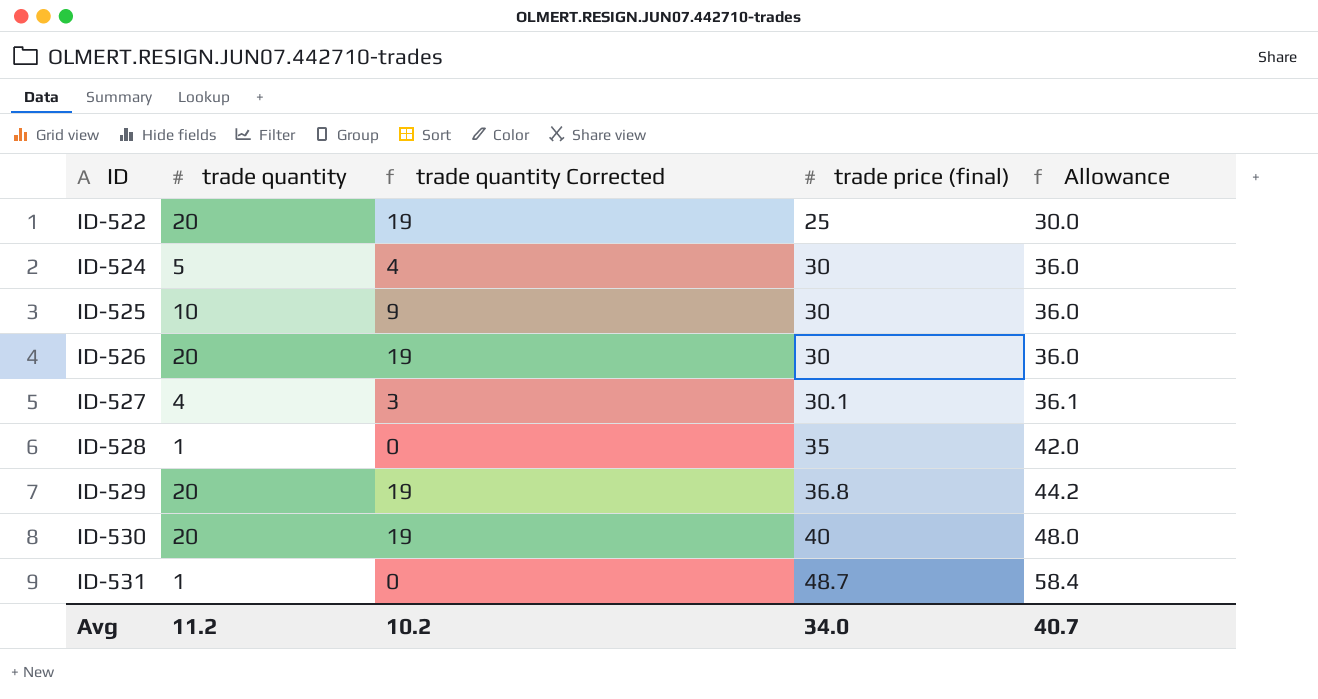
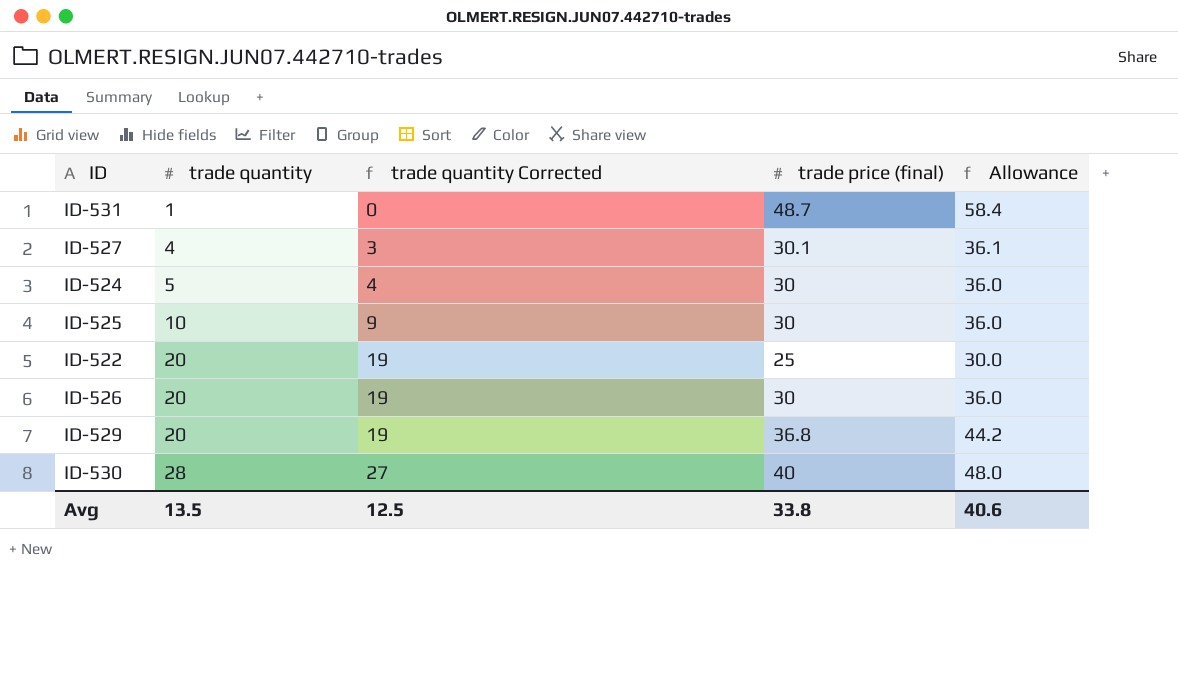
row order: ID ascending -> trade quantity ascending
row ID-528: 1 | 0 | 35 | 42.0 -> none
ID-530 | trade quantity: 20 -> 28
ID-530 | trade quantity Corrected: 19 -> 27
Avg | trade quantity: 11.2 -> 13.5
Avg | trade quantity Corrected: 10.2 -> 12.5
Avg | trade price (final): 34.0 -> 33.8
Avg | Allowance: 40.7 -> 40.6

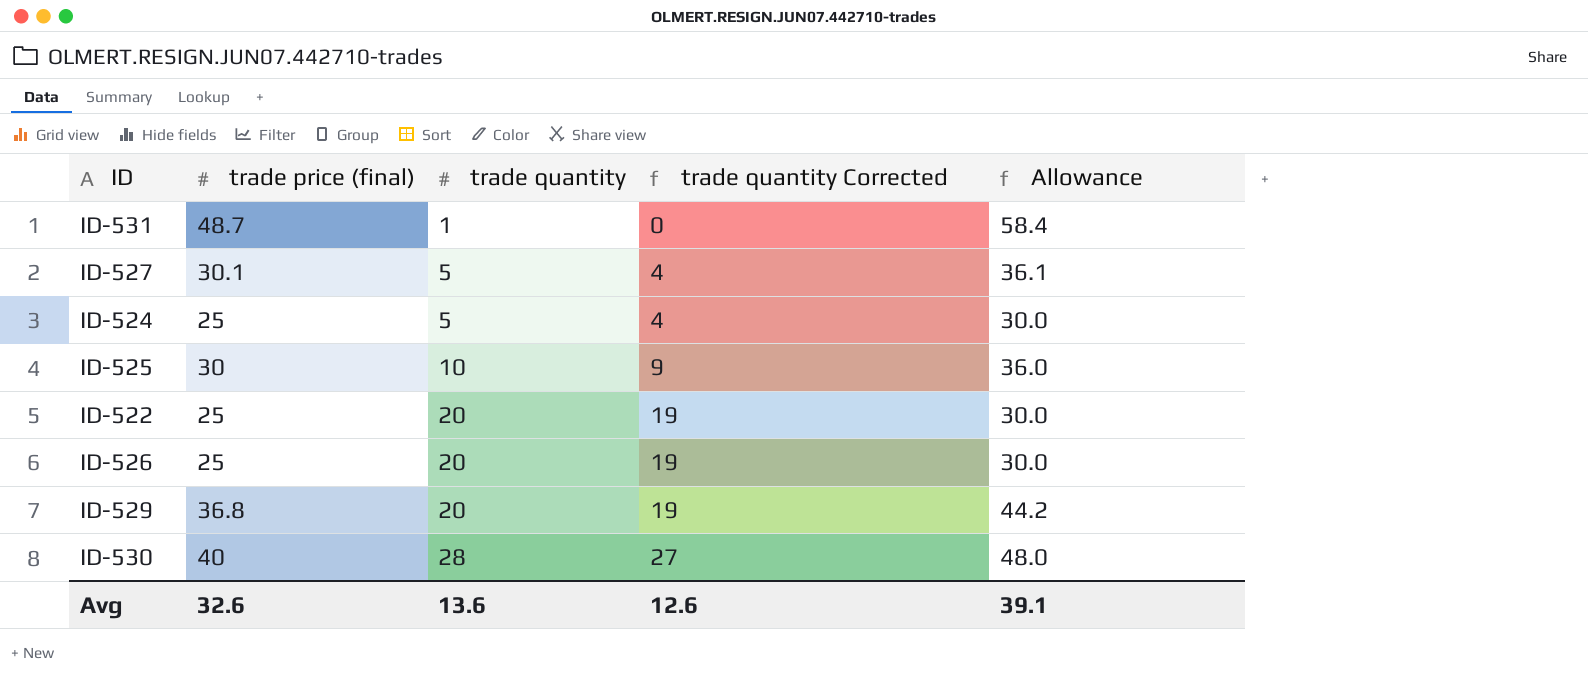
column trade price (final) | position: 4 -> 2
ID-527 | trade quantity: 4 -> 5
ID-527 | trade quantity Corrected: 3 -> 4
ID-524 | trade price (final): 30 -> 25
ID-524 | Allowance: 36.0 -> 30.0
ID-526 | trade price (final): 30 -> 25
ID-526 | Allowance: 36.0 -> 30.0
Avg | trade price (final): 33.8 -> 32.6
Avg | trade quantity: 13.5 -> 13.6
Avg | trade quantity Corrected: 12.5 -> 12.6
Avg | Allowance: 40.6 -> 39.1

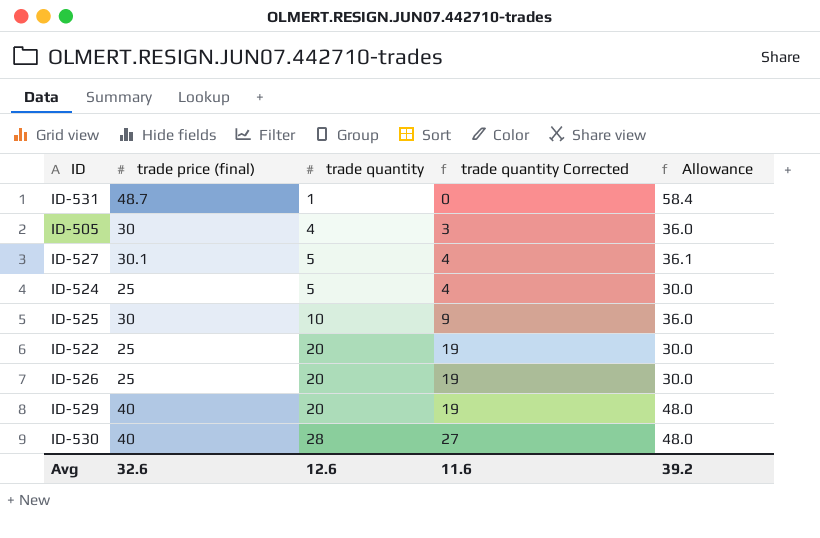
row ID-505: none -> 30 | 4 | 3 | 36.0
ID-529 | trade price (final): 36.8 -> 40
ID-529 | Allowance: 44.2 -> 48.0
Avg | trade quantity: 13.6 -> 12.6
Avg | trade quantity Corrected: 12.6 -> 11.6
Avg | Allowance: 39.1 -> 39.2

